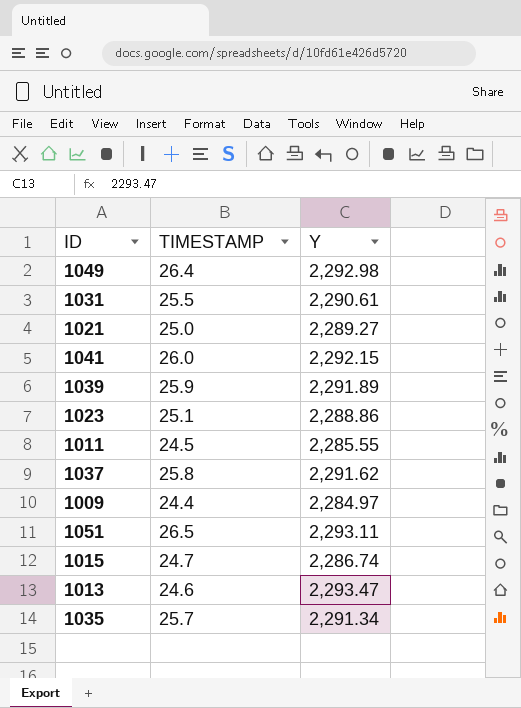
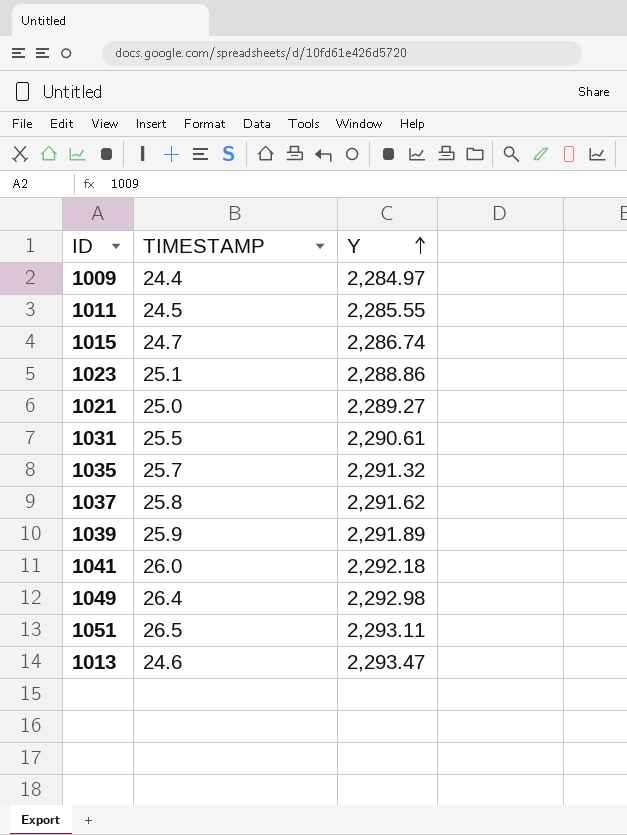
row order: none -> Y ascending
1035 | Y: 2,291.34 -> 2,291.32
1041 | Y: 2,292.15 -> 2,292.18

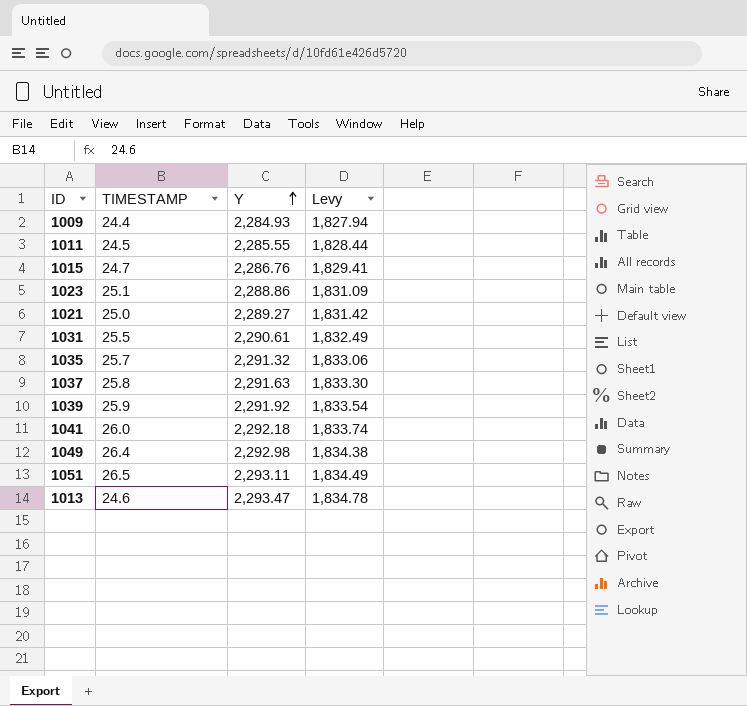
column Levy | formula: none -> [Y] * 0.8
1009 | Y: 2,284.97 -> 2,284.93
1015 | Y: 2,286.74 -> 2,286.76
1037 | Y: 2,291.62 -> 2,291.63
1039 | Y: 2,291.89 -> 2,291.92

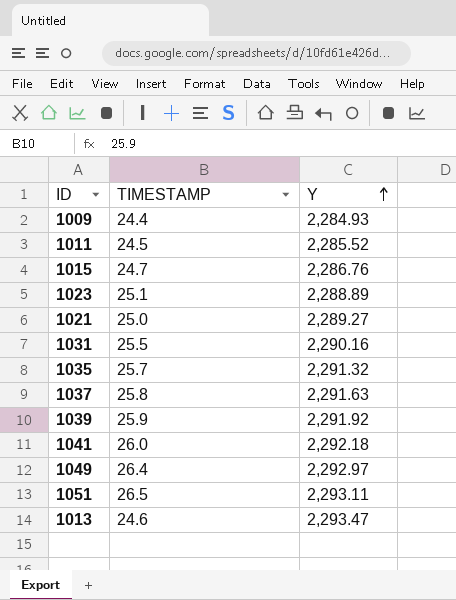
column Levy | formula: [Y] * 0.8 -> none
1011 | Y: 2,285.55 -> 2,285.52
1023 | Y: 2,288.86 -> 2,288.89
1031 | Y: 2,290.61 -> 2,290.16
1049 | Y: 2,292.98 -> 2,292.97

